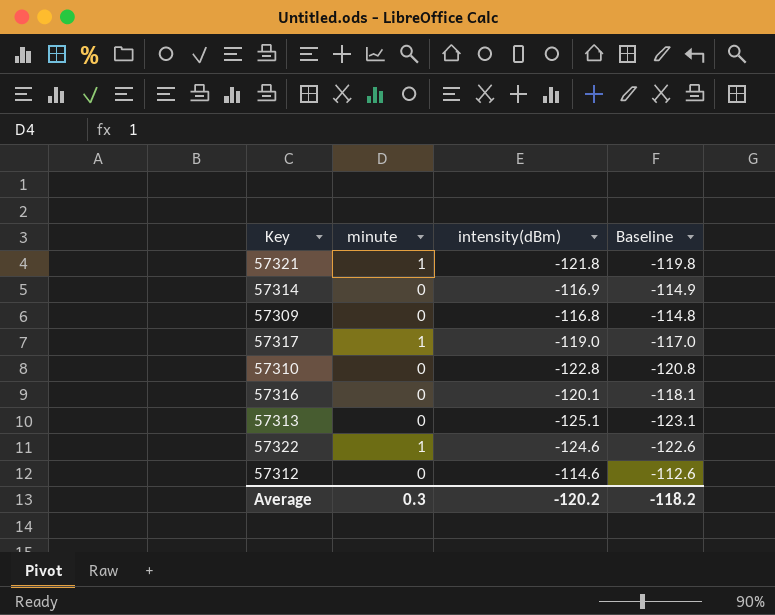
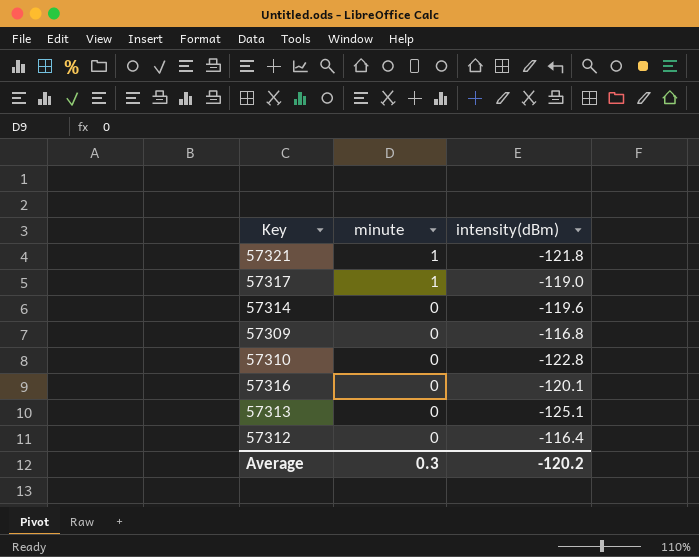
row order: none -> minute descending
column Baseline | formula: [intensity(dBm)] + 2 -> none
row 57322: 1 | -124.6 | -122.6 -> none
57314 | intensity(dBm): -116.9 -> -119.6
57312 | intensity(dBm): -114.6 -> -116.4

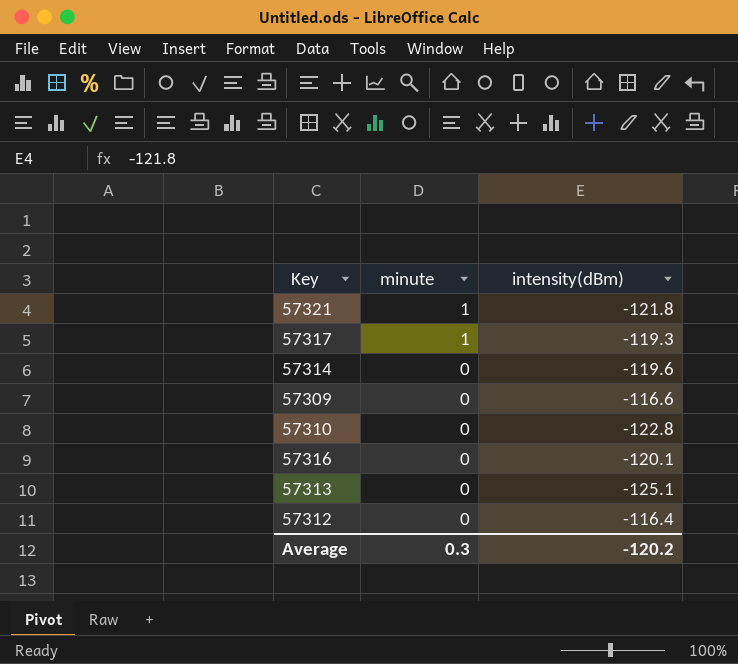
57317 | intensity(dBm): -119.0 -> -119.3
57309 | intensity(dBm): -116.8 -> -116.6

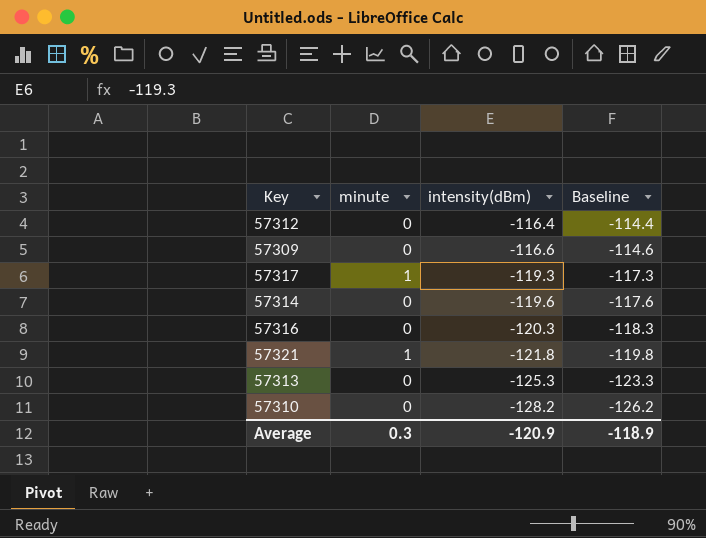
row order: minute descending -> intensity(dBm) descending
column Baseline | formula: none -> [intensity(dBm)] + 2
57316 | intensity(dBm): -120.1 -> -120.3
57313 | intensity(dBm): -125.1 -> -125.3
57310 | intensity(dBm): -122.8 -> -128.2
Average | intensity(dBm): -120.2 -> -120.9

